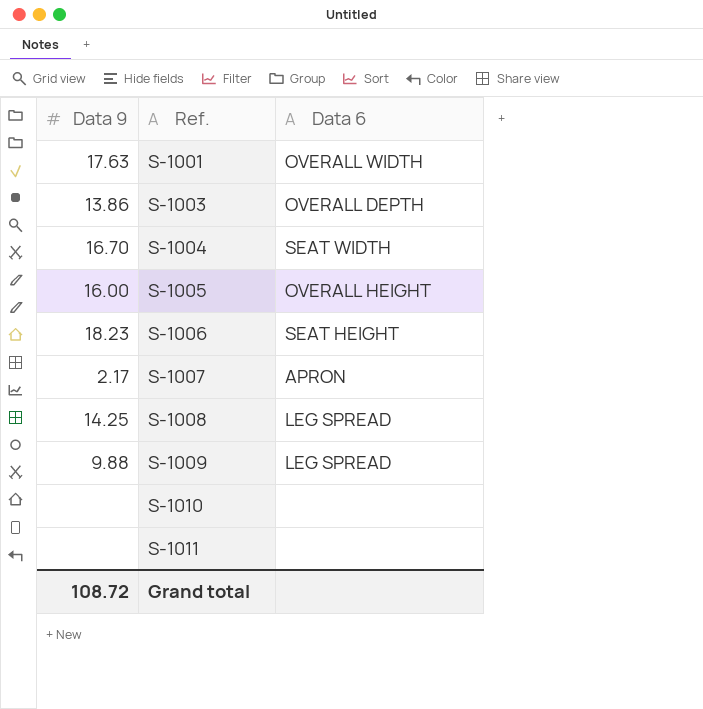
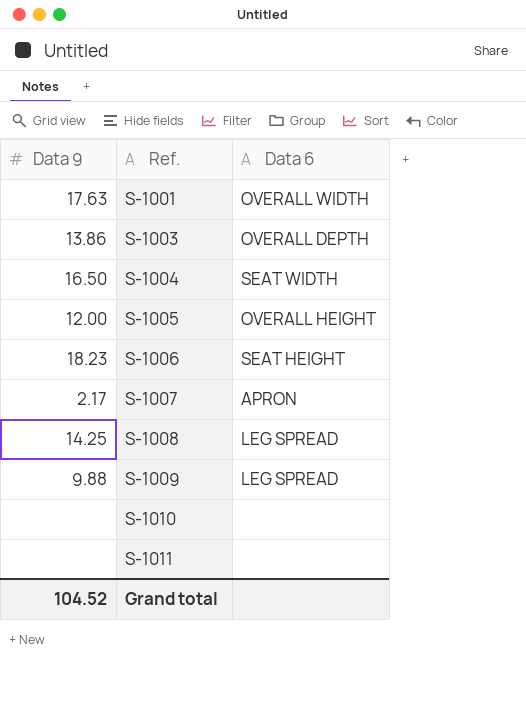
S-1004 | Data 9: 16.70 -> 16.50
S-1005 | Data 9: 16.00 -> 12.00
Grand total | Data 9: 108.72 -> 104.52

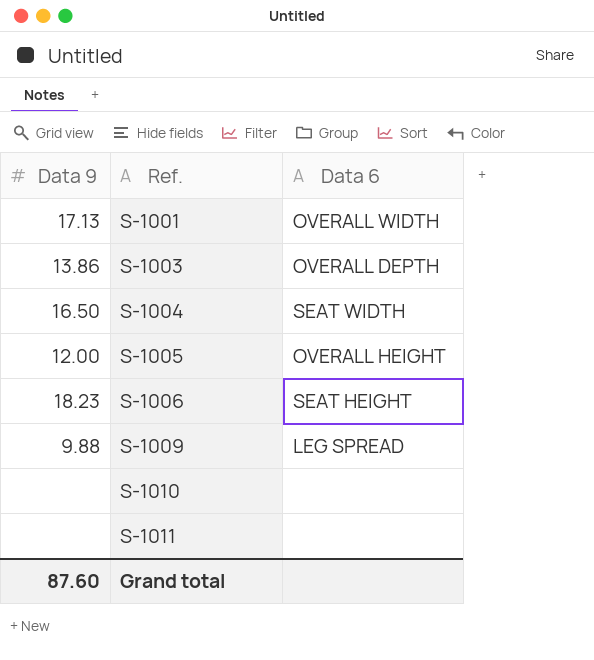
row S-1007: 2.17 | APRON -> none
row S-1008: 14.25 | LEG SPREAD -> none
S-1001 | Data 9: 17.63 -> 17.13
Grand total | Data 9: 104.52 -> 87.60

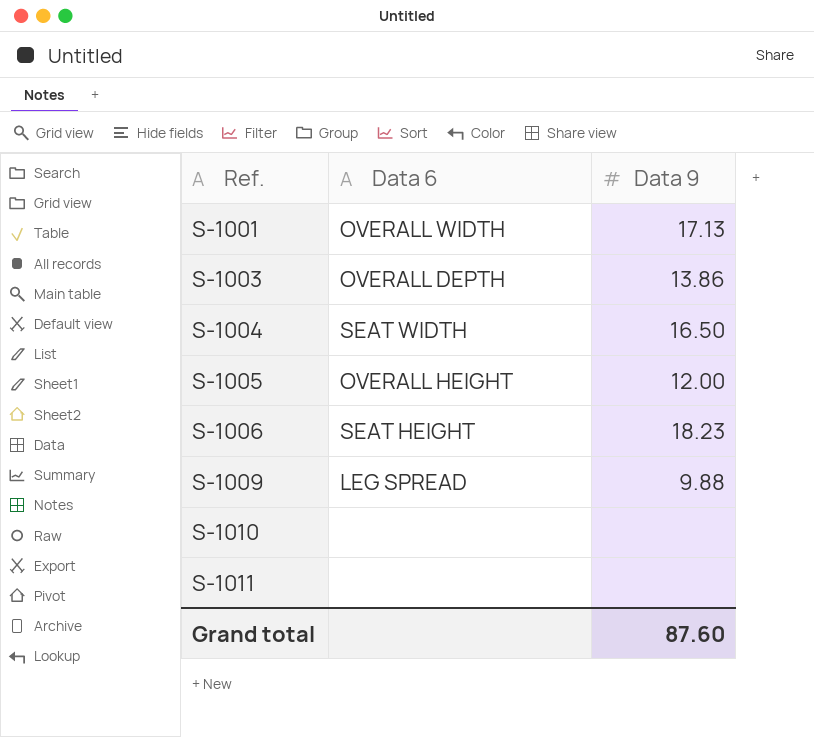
column Data 9 | position: 1 -> 3

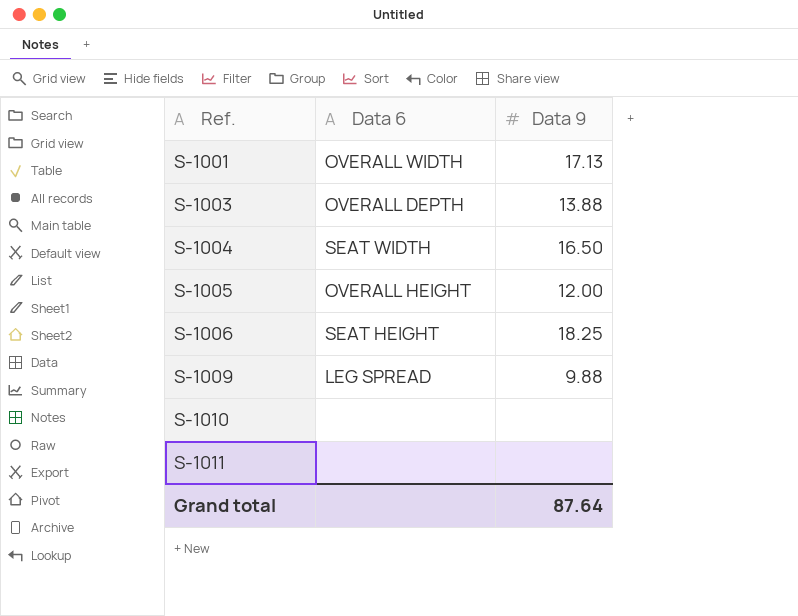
S-1003 | Data 9: 13.86 -> 13.88
S-1006 | Data 9: 18.23 -> 18.25
Grand total | Data 9: 87.60 -> 87.64

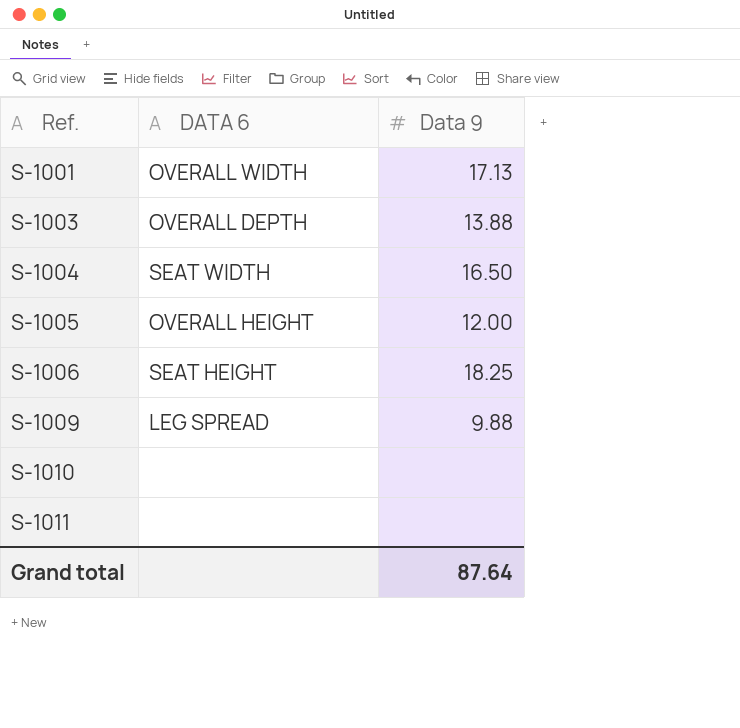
column name: Data 6 -> DATA 6

